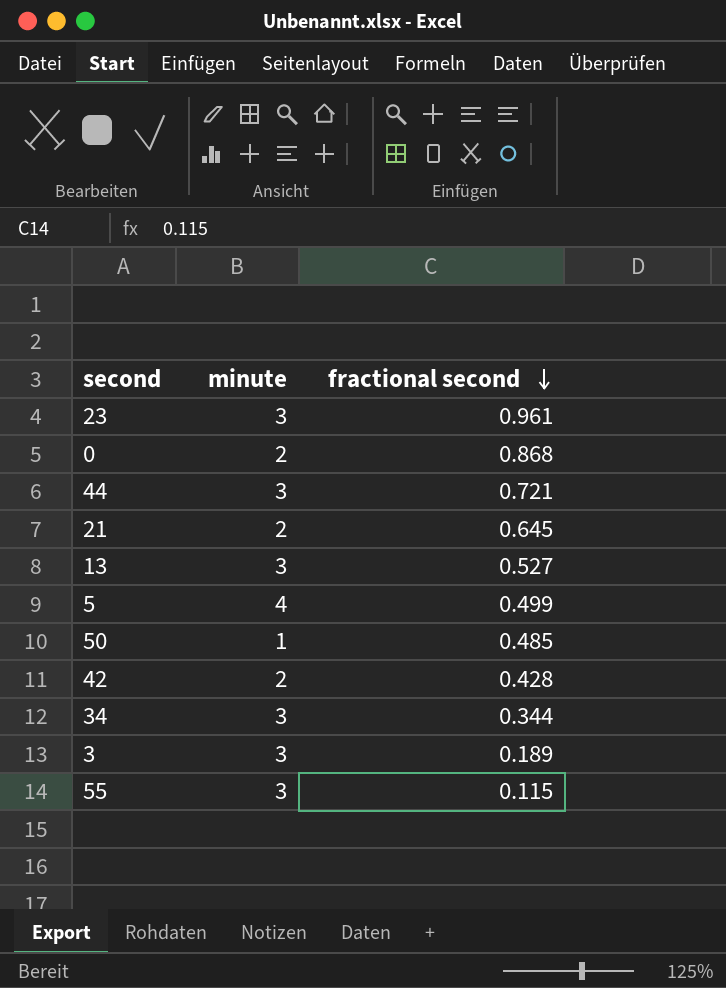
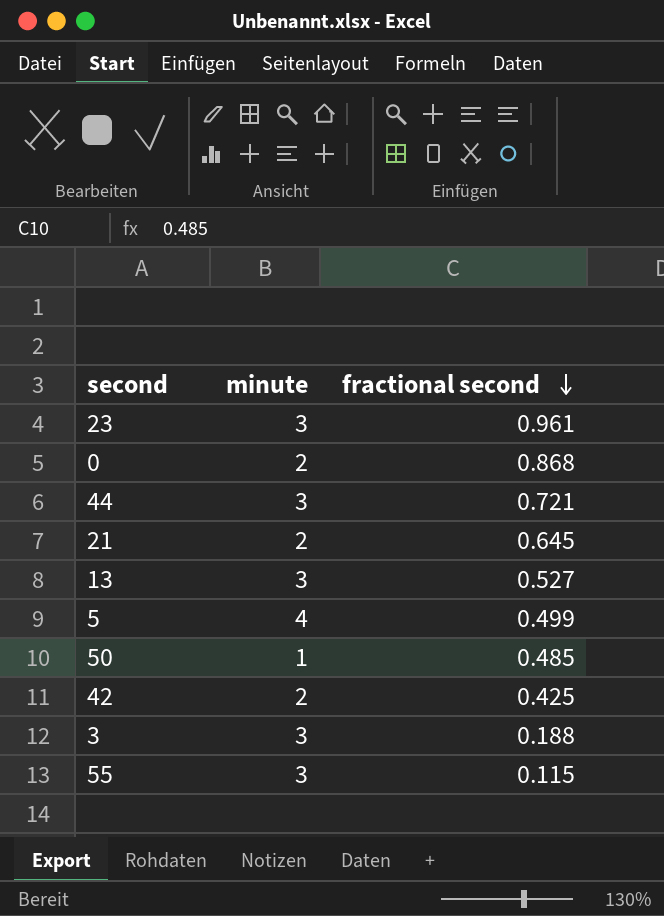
row 34: 3 | 0.344 -> none
42 | fractional second: 0.428 -> 0.425
3 | fractional second: 0.189 -> 0.188

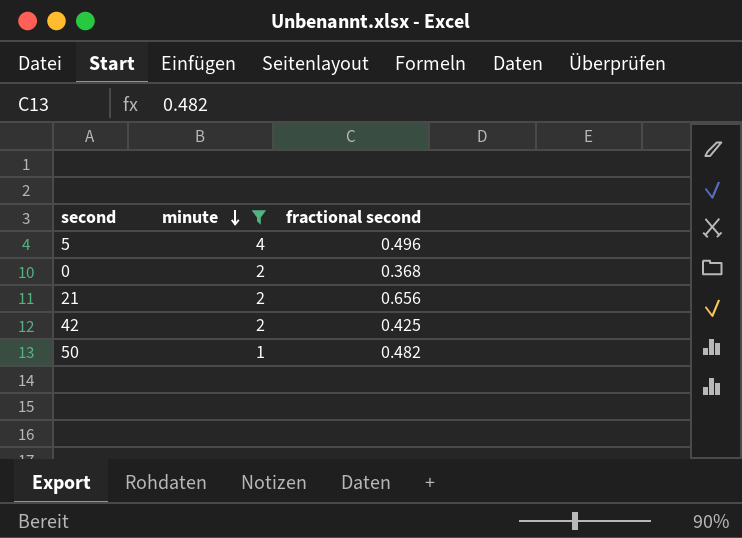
filter: none -> minute != 3
row order: fractional second descending -> minute descending
5 | fractional second: 0.499 -> 0.496
0 | fractional second: 0.868 -> 0.368
21 | fractional second: 0.645 -> 0.656
50 | fractional second: 0.485 -> 0.482

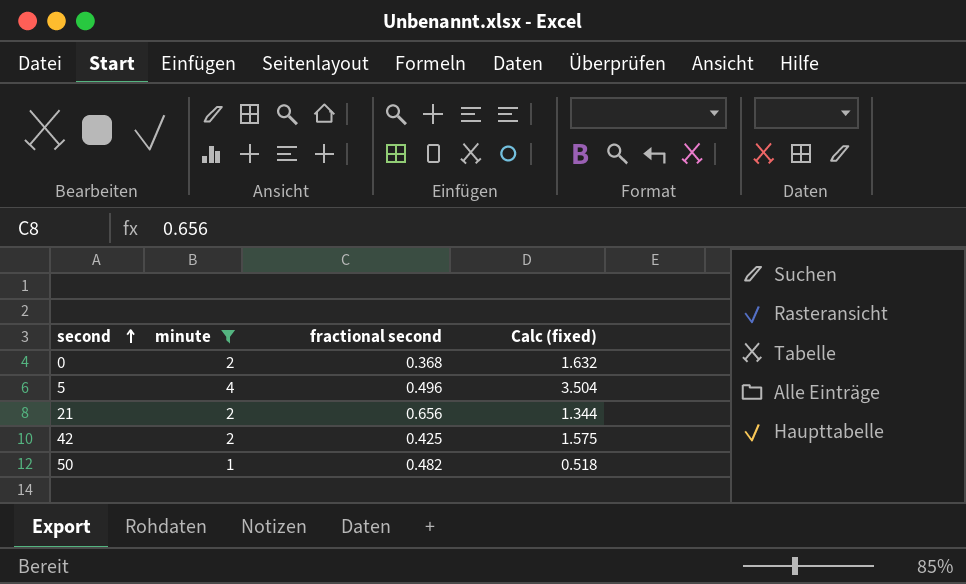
row order: minute descending -> second ascending
column Calc (fixed) | formula: none -> [minute] - [fractional second]

